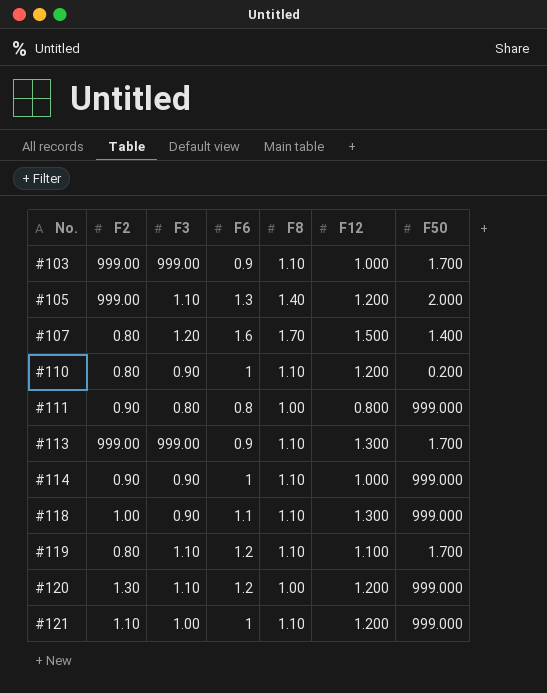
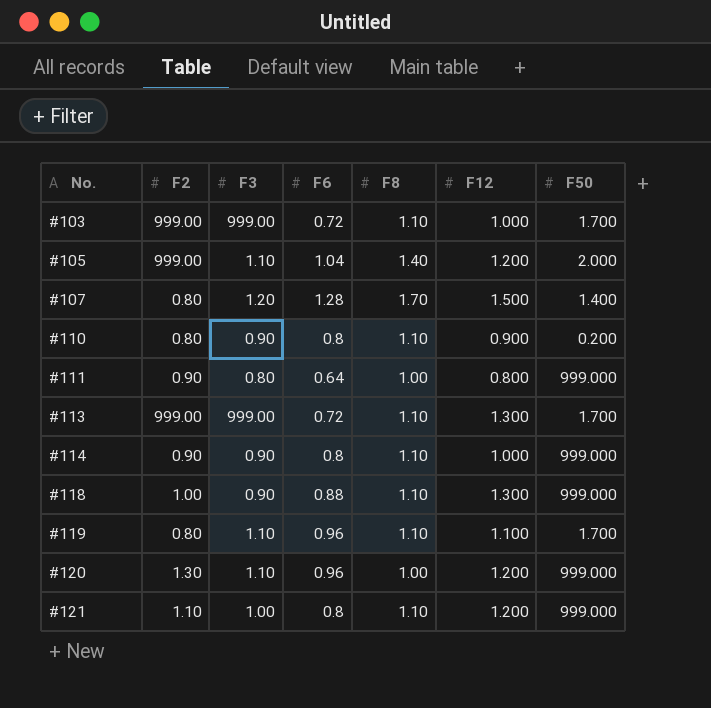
#103 | F6: 0.9 -> 0.72
#105 | F6: 1.3 -> 1.04
#107 | F6: 1.6 -> 1.28
#110 | F6: 1 -> 0.8
#110 | F12: 1.200 -> 0.900
#111 | F6: 0.8 -> 0.64
#113 | F6: 0.9 -> 0.72
#114 | F6: 1 -> 0.8
#118 | F6: 1.1 -> 0.88
#119 | F6: 1.2 -> 0.96
#120 | F6: 1.2 -> 0.96
#121 | F6: 1 -> 0.8

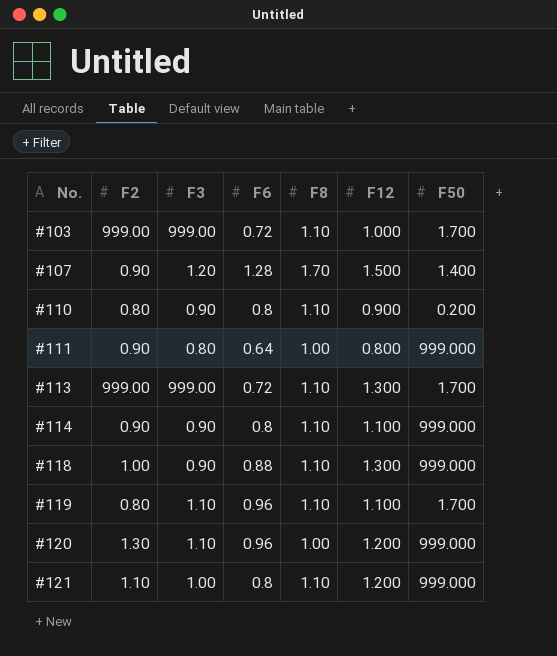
row #105: 999.00 | 1.10 | 1.04 | 1.40 | 1.200 | 2.000 -> none
#107 | F2: 0.80 -> 0.90
#114 | F12: 1.000 -> 1.100

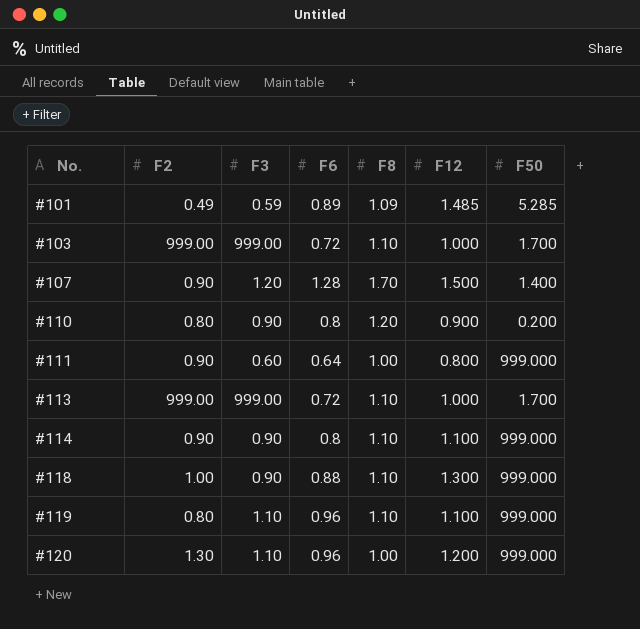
row #121: 1.10 | 1.00 | 0.8 | 1.10 | 1.200 | 999.000 -> none
row #101: none -> 0.49 | 0.59 | 0.89 | 1.09 | 1.485 | 5.285
#110 | F8: 1.10 -> 1.20
#111 | F3: 0.80 -> 0.60
#113 | F12: 1.300 -> 1.000
#119 | F50: 1.700 -> 999.000

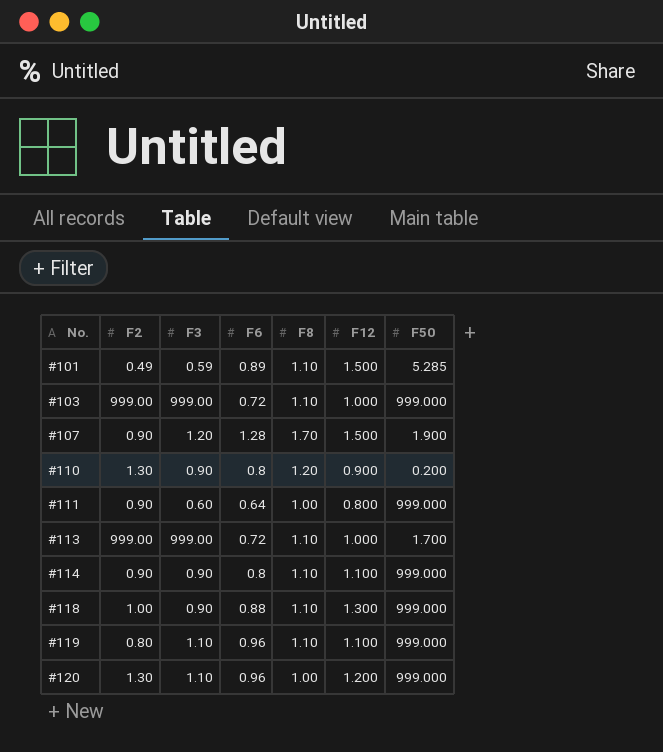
#101 | F8: 1.09 -> 1.10
#101 | F12: 1.485 -> 1.500
#103 | F50: 1.700 -> 999.000
#107 | F50: 1.400 -> 1.900
#110 | F2: 0.80 -> 1.30

